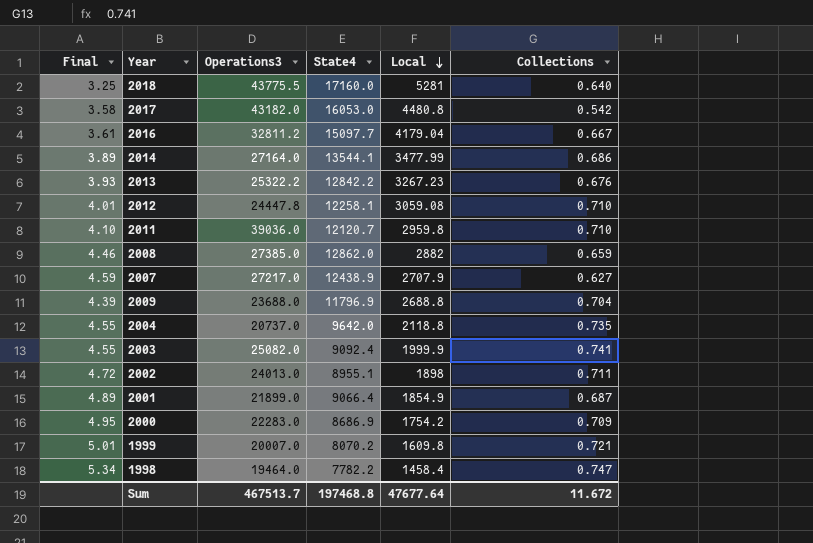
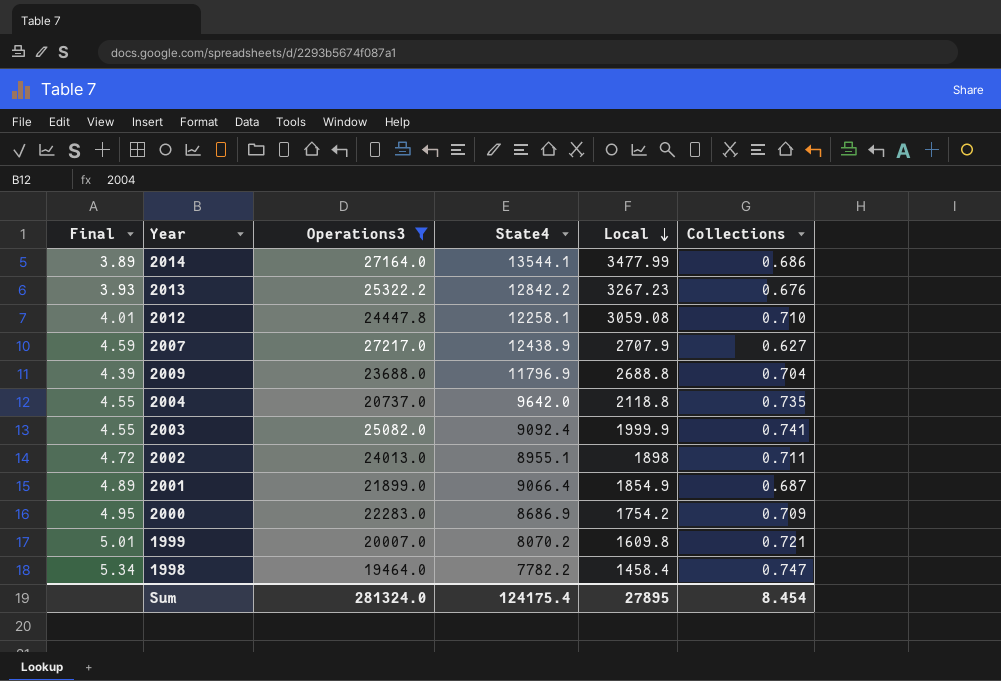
filter: none -> Operations3 <= 27217.0
Sum | Operations3: 467513.7 -> 281324.0
Sum | State4: 197468.8 -> 124175.4
Sum | Local: 47677.64 -> 27895
Sum | Collections: 11.672 -> 8.454

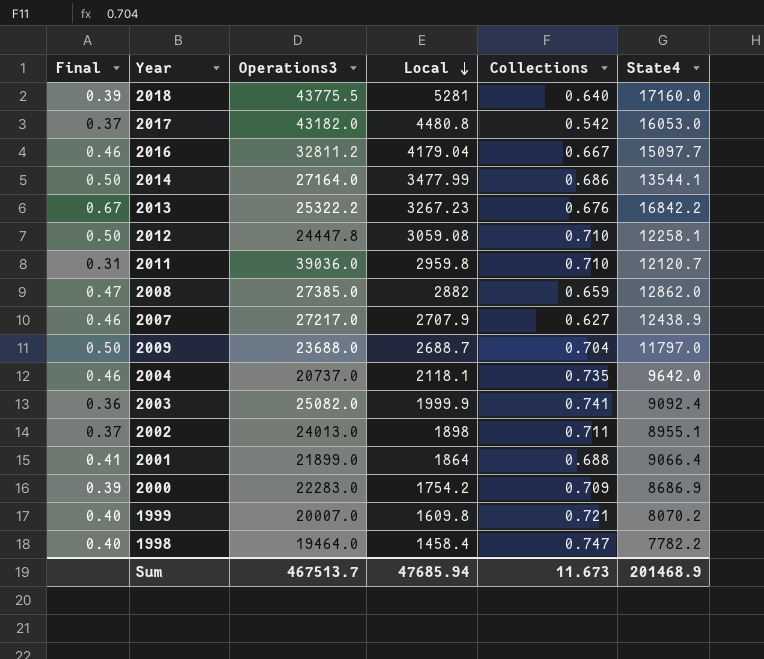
filter: Operations3 <= 27217.0 -> none
column Final | formula: [State4] / [Local] -> [State4] / [Operations3]
column State4 | position: 4 -> 6
2013 | State4: 12842.2 -> 16842.2
2009 | Local: 2688.8 -> 2688.7
2009 | State4: 11796.9 -> 11797.0
2004 | Local: 2118.8 -> 2118.1
2001 | Local: 1854.9 -> 1864
2001 | Collections: 0.687 -> 0.688
Sum | Operations3: 281324.0 -> 467513.7
Sum | Local: 27895 -> 47685.94
Sum | Collections: 8.454 -> 11.673
Sum | State4: 124175.4 -> 201468.9

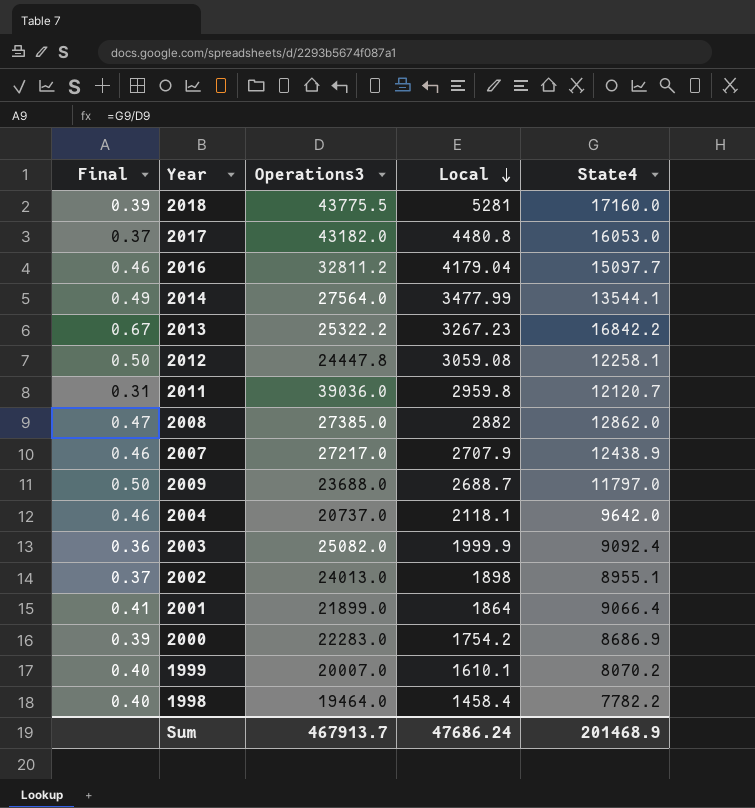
column Collections | position: 5 -> none
2014 | Final: 0.50 -> 0.49
2014 | Operations3: 27164.0 -> 27564.0
1999 | Local: 1609.8 -> 1610.1
Sum | Operations3: 467513.7 -> 467913.7
Sum | Local: 47685.94 -> 47686.24

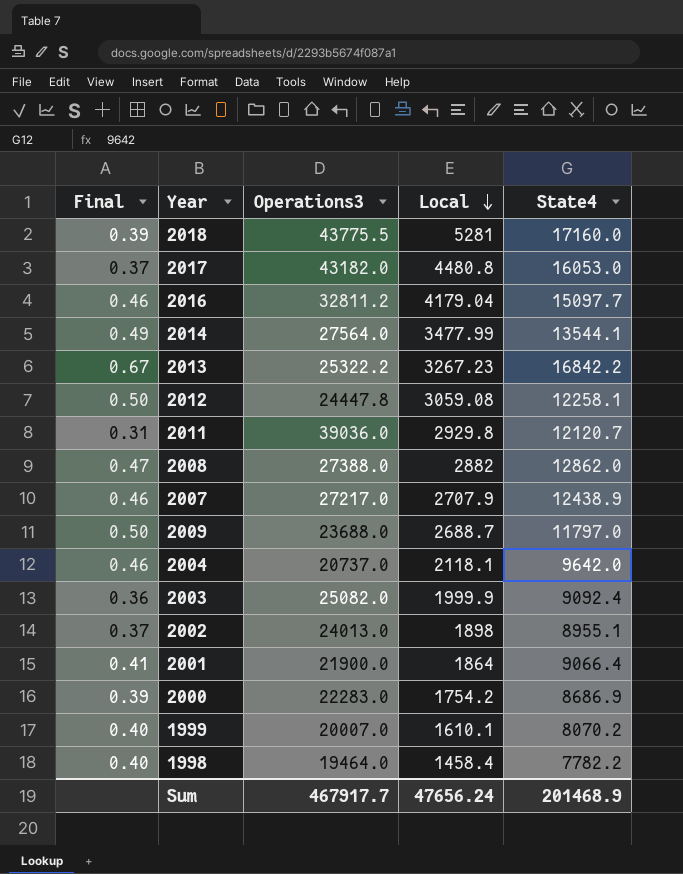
2011 | Local: 2959.8 -> 2929.8
2008 | Operations3: 27385.0 -> 27388.0
2001 | Operations3: 21899.0 -> 21900.0
Sum | Operations3: 467913.7 -> 467917.7
Sum | Local: 47686.24 -> 47656.24

